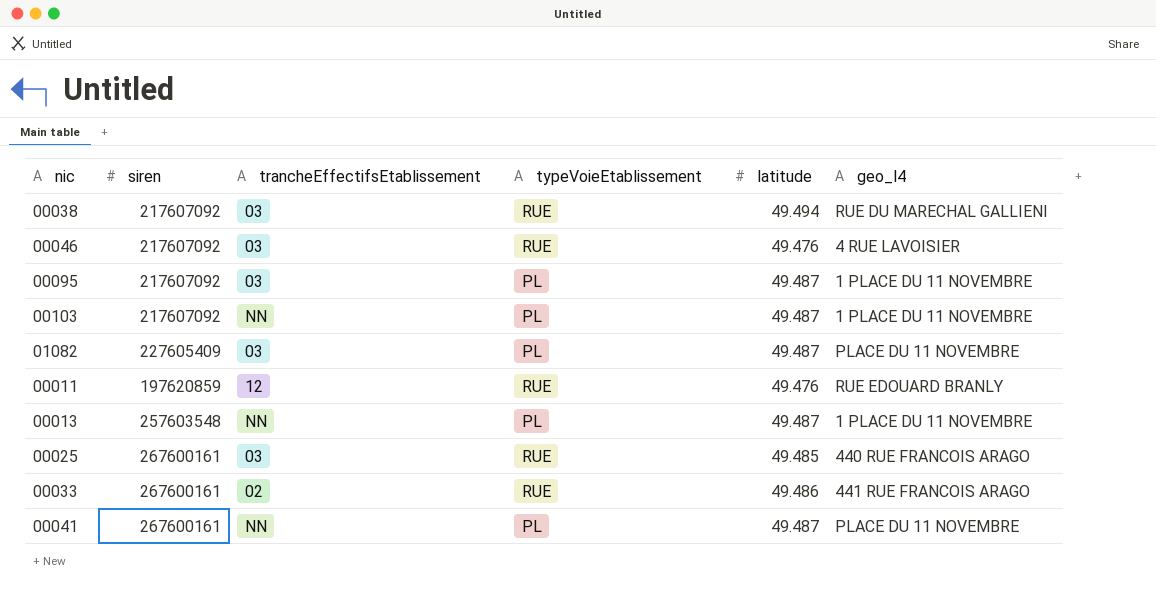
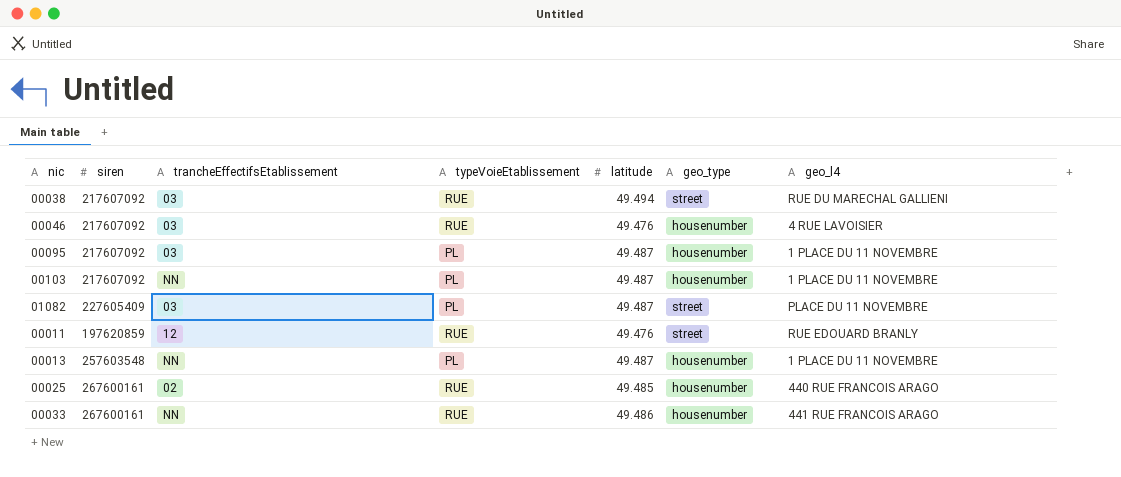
column geo_type | position: none -> 6
row 00041: 267600161 | NN | PL | 49.487 | PLACE DU 11 NOVEMBRE -> none
00025 | trancheEffectifsEtablissement: 03 -> 02
00033 | trancheEffectifsEtablissement: 02 -> NN

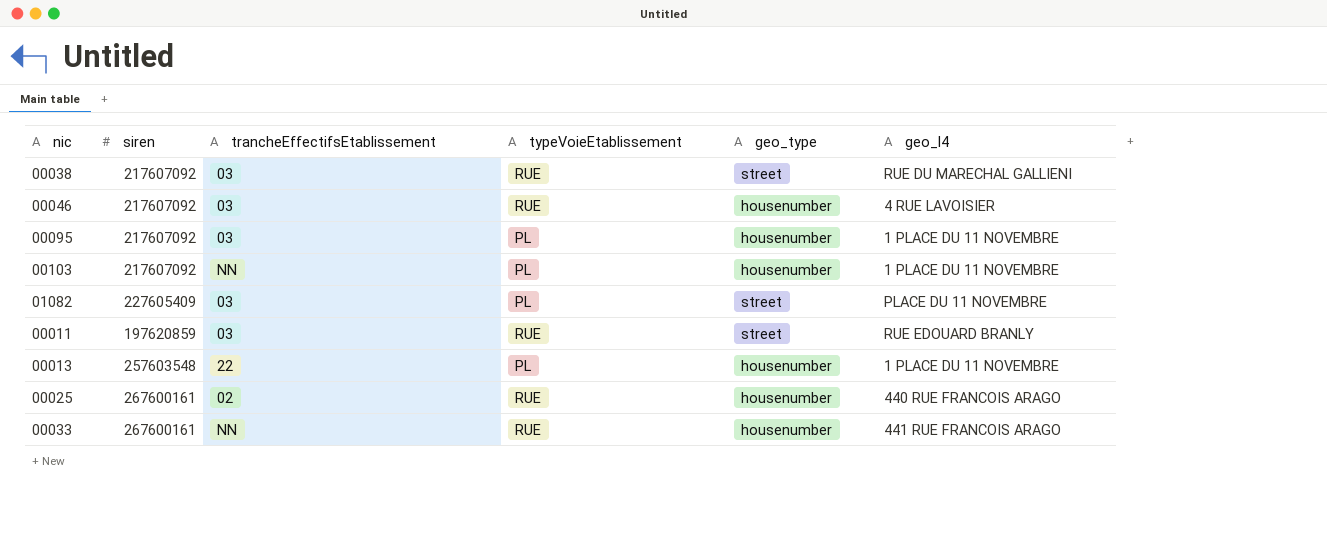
column latitude | position: 5 -> none
00011 | trancheEffectifsEtablissement: 12 -> 03
00013 | trancheEffectifsEtablissement: NN -> 22

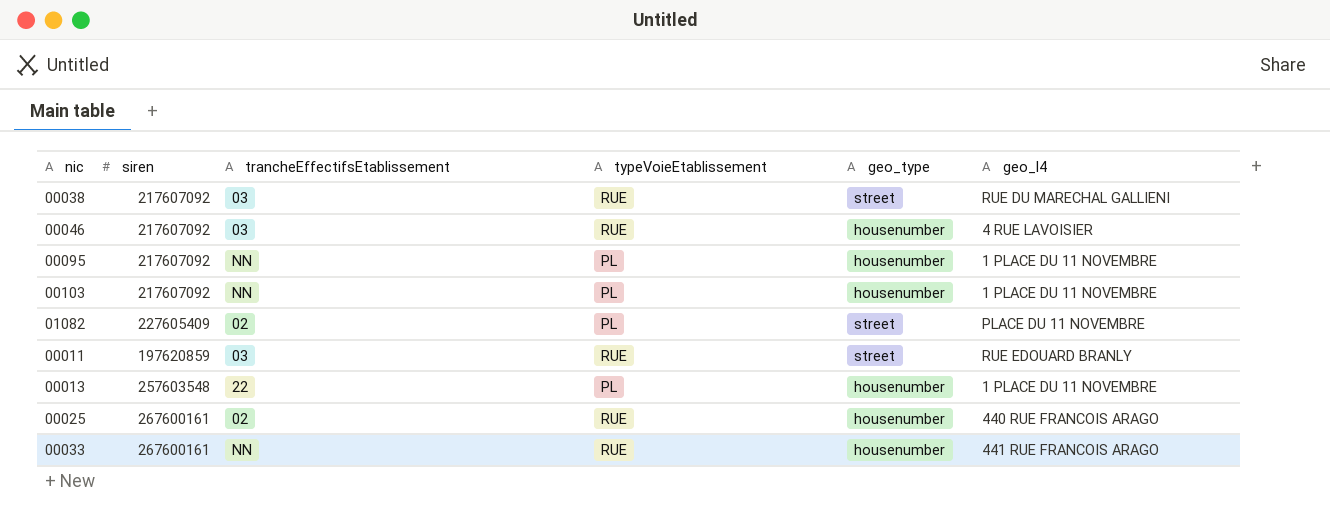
00095 | trancheEffectifsEtablissement: 03 -> NN
01082 | trancheEffectifsEtablissement: 03 -> 02

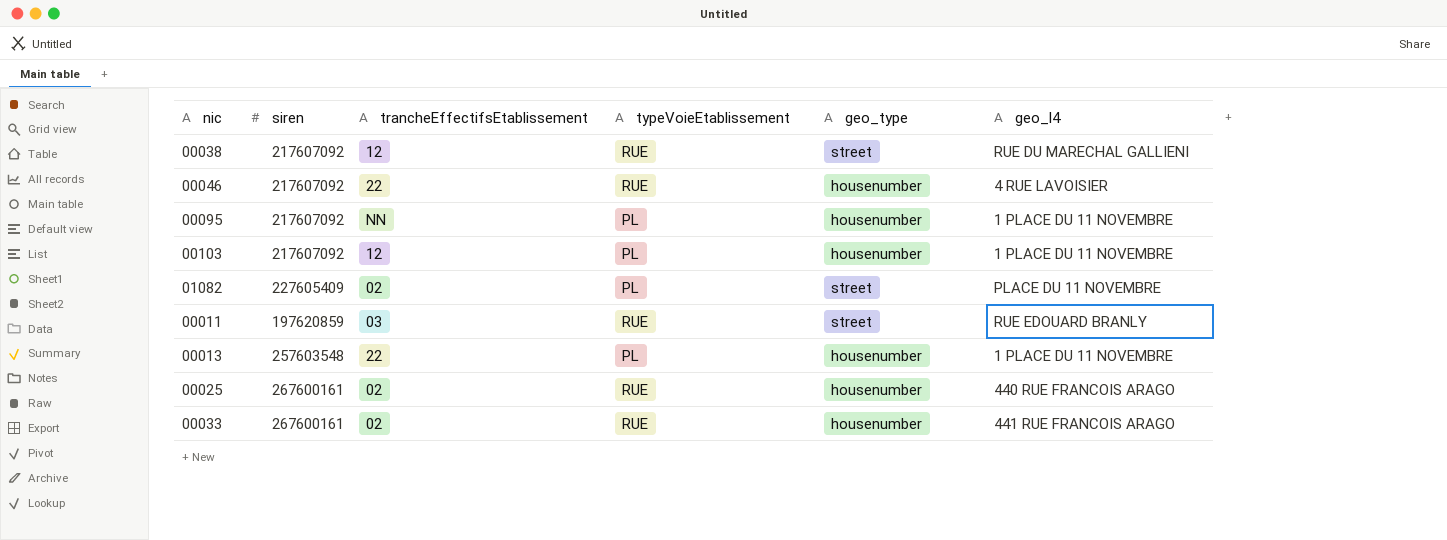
00038 | trancheEffectifsEtablissement: 03 -> 12
00046 | trancheEffectifsEtablissement: 03 -> 22
00103 | trancheEffectifsEtablissement: NN -> 12
00033 | trancheEffectifsEtablissement: NN -> 02

